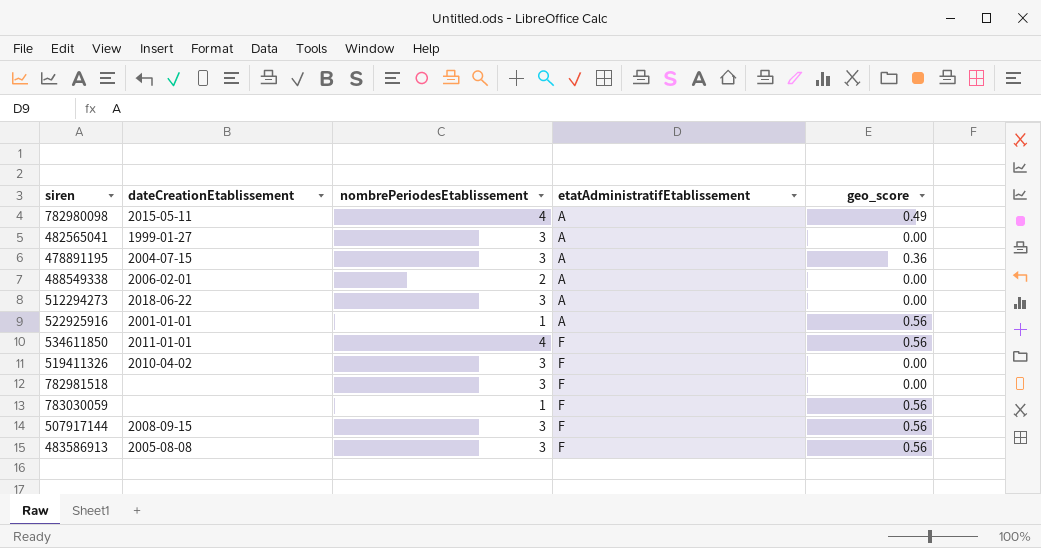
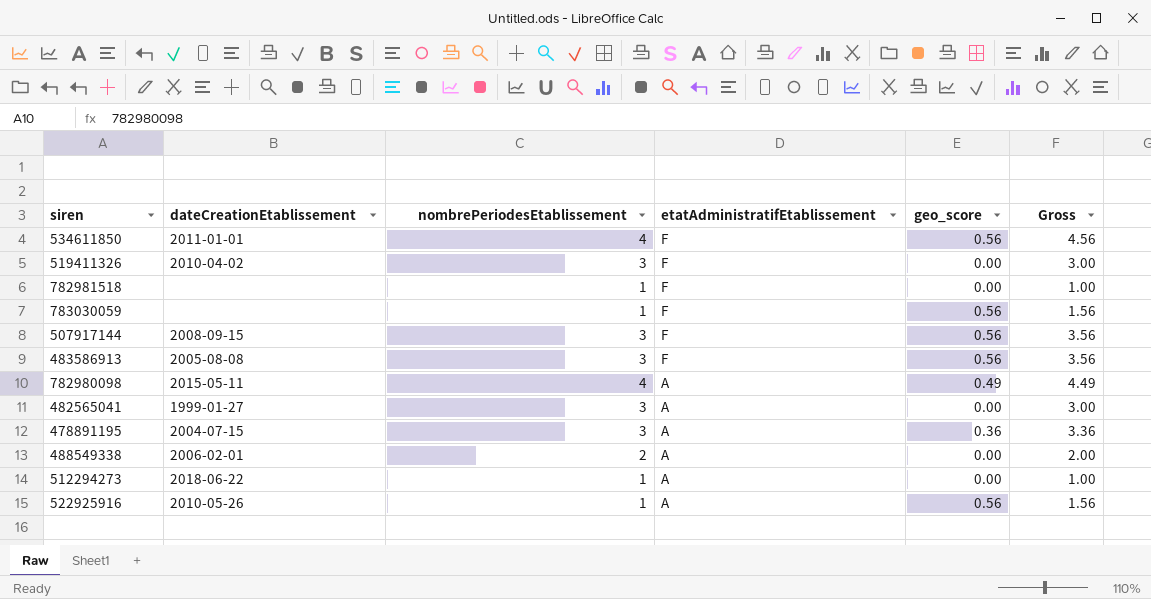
row order: etatAdministratifEtablissement ascending -> etatAdministratifEtablissement descending
column Gross | formula: none -> [nombrePeriodesEtablissement] + [geo_score]
782981518 | nombrePeriodesEtablissement: 3 -> 1
512294273 | nombrePeriodesEtablissement: 3 -> 1
522925916 | dateCreationEtablissement: 2001-01-01 -> 2010-05-26

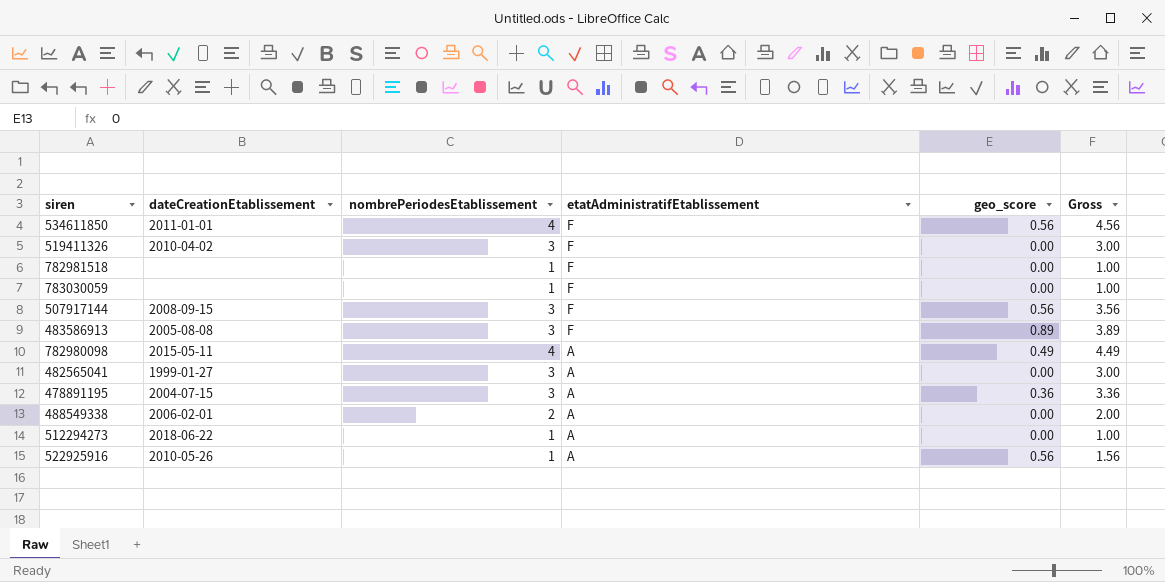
783030059 | geo_score: 0.56 -> 0.00
783030059 | Gross: 1.56 -> 1.00
483586913 | geo_score: 0.56 -> 0.89
483586913 | Gross: 3.56 -> 3.89

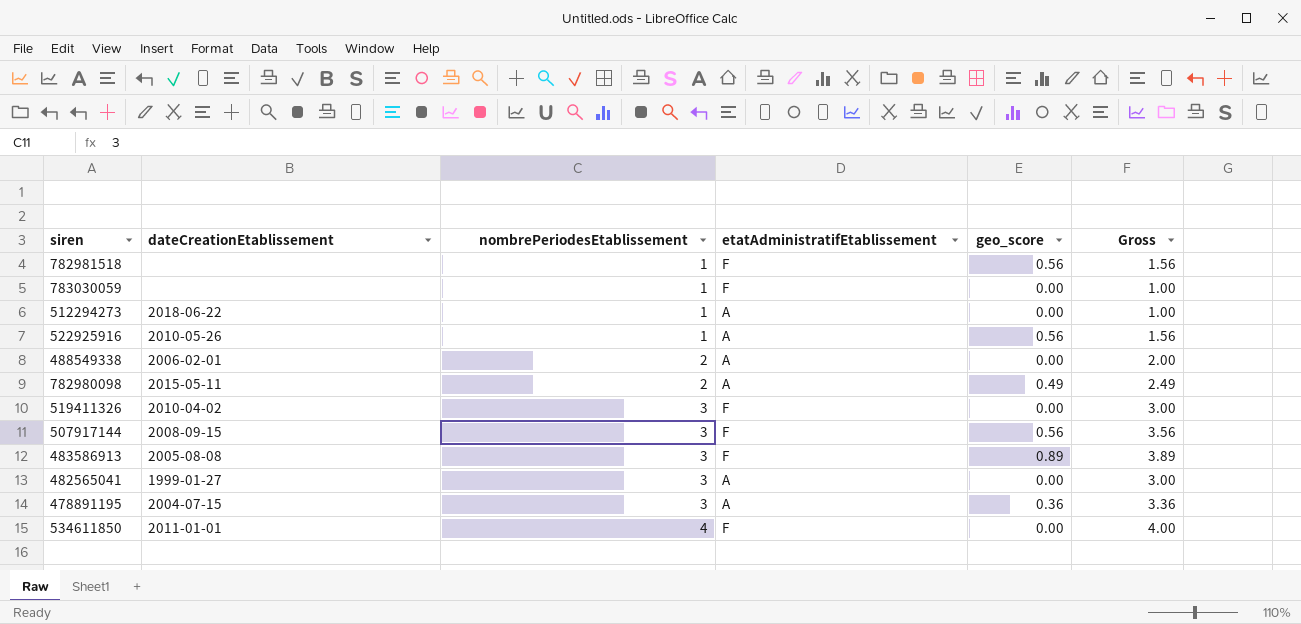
row order: etatAdministratifEtablissement descending -> nombrePeriodesEtablissement ascending
782981518 | geo_score: 0.00 -> 0.56
782981518 | Gross: 1.00 -> 1.56
782980098 | nombrePeriodesEtablissement: 4 -> 2
782980098 | Gross: 4.49 -> 2.49
534611850 | geo_score: 0.56 -> 0.00
534611850 | Gross: 4.56 -> 4.00

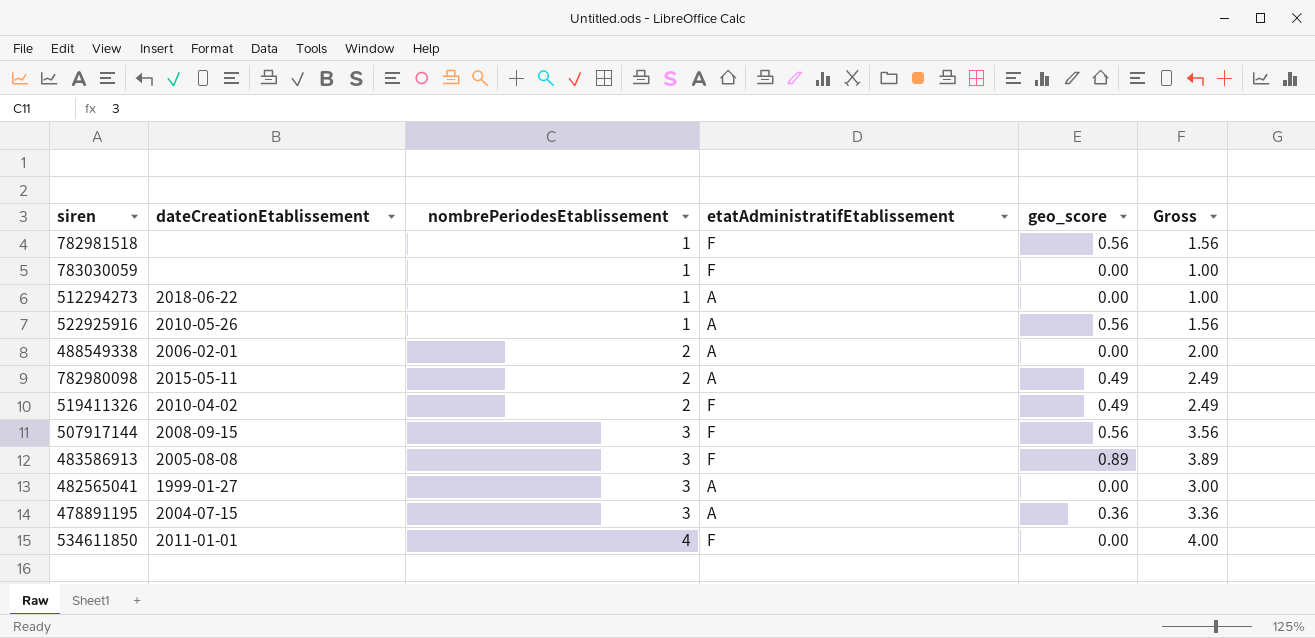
519411326 | nombrePeriodesEtablissement: 3 -> 2
519411326 | geo_score: 0.00 -> 0.49
519411326 | Gross: 3.00 -> 2.49

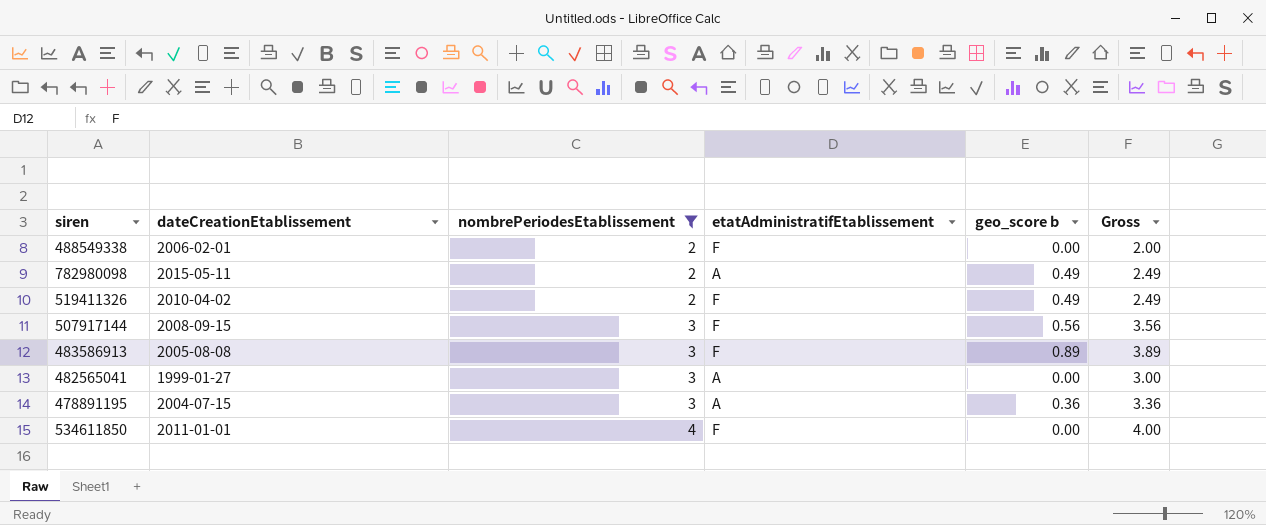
filter: none -> nombrePeriodesEtablissement != 1
column name: geo_score -> geo_score b
488549338 | etatAdministratifEtablissement: A -> F

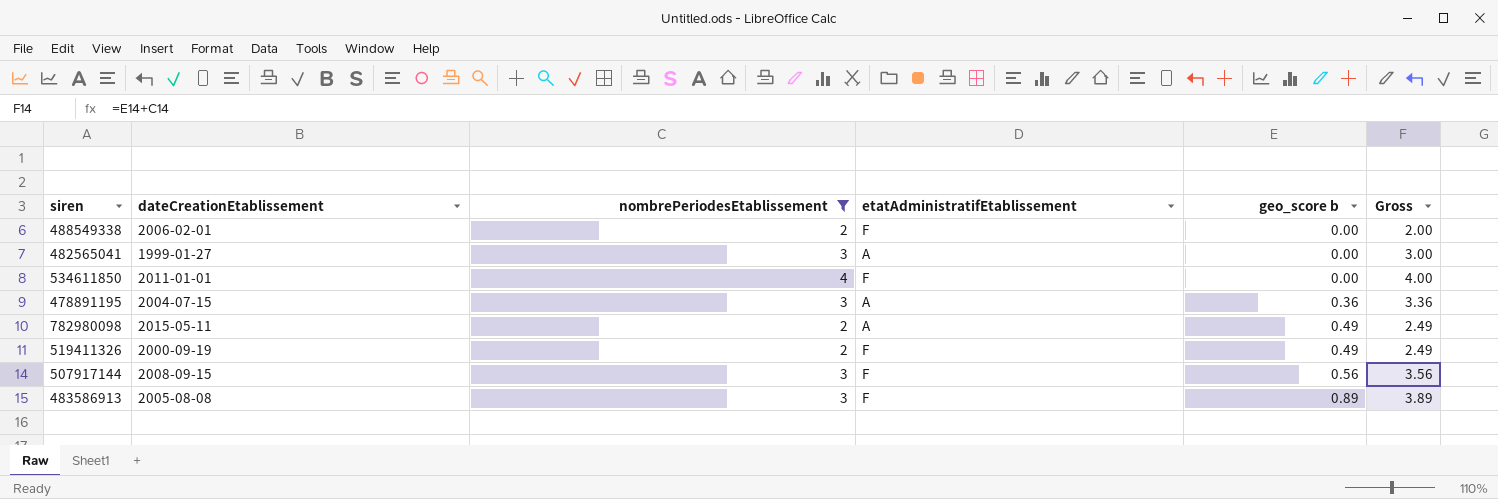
row order: nombrePeriodesEtablissement ascending -> geo_score b ascending
519411326 | dateCreationEtablissement: 2010-04-02 -> 2000-09-19

